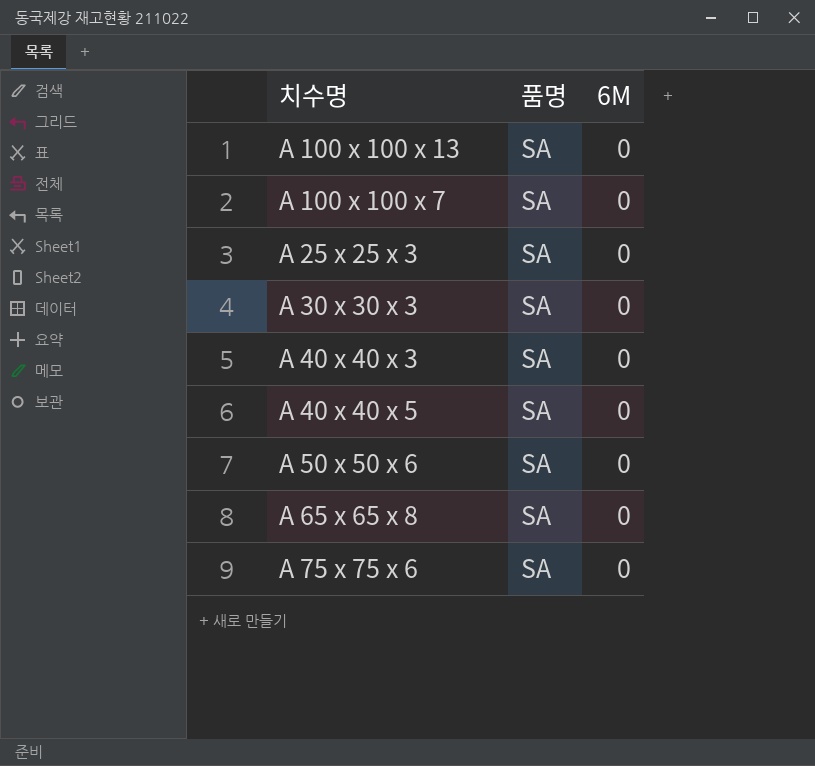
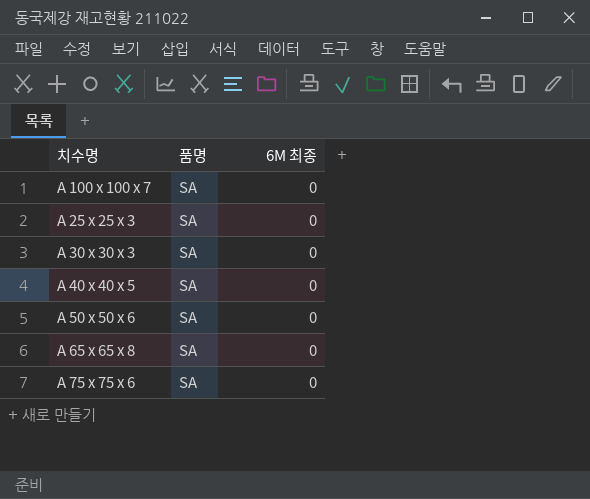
column name: 6M -> 6M 최종
row A 100 x 100 x 13: SA | 0 -> none
row A 40 x 40 x 3: SA | 0 -> none

